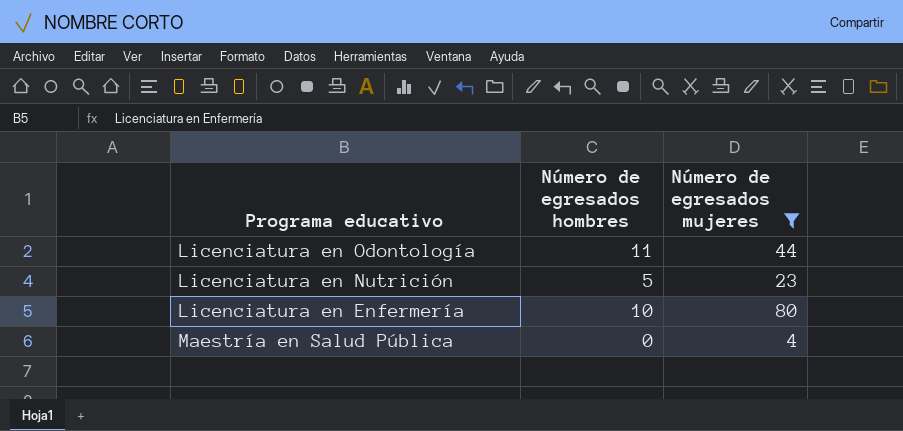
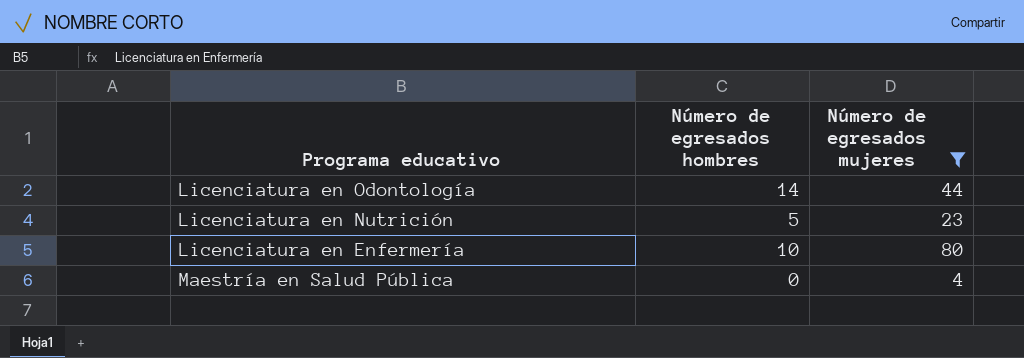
Licenciatura en Odontología | Número de egresados hombres: 11 -> 14

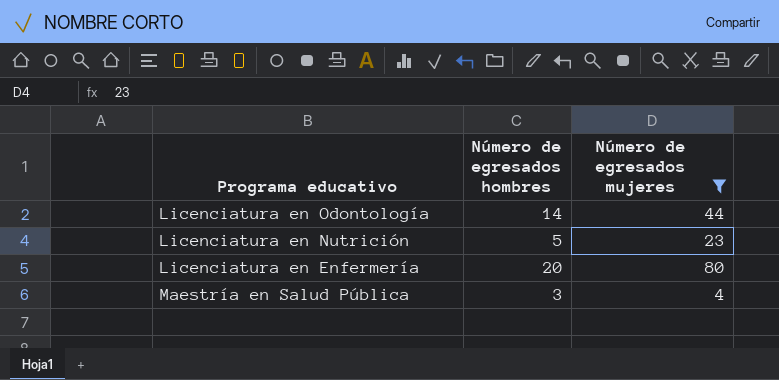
Licenciatura en Enfermería | Número de egresados hombres: 10 -> 20
Maestría en Salud Pública | Número de egresados hombres: 0 -> 3

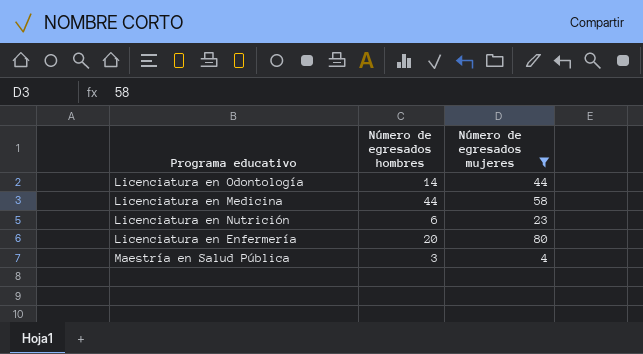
row Licenciatura en Medicina: none -> 44 | 58
Licenciatura en Nutrición | Número de egresados hombres: 5 -> 6

